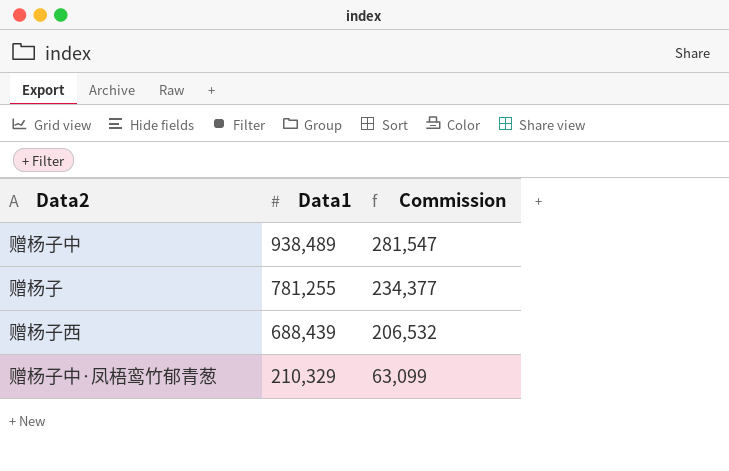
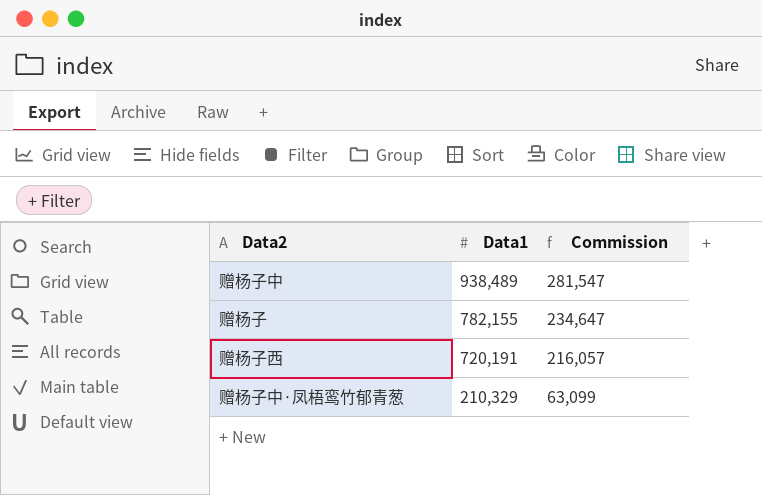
赠杨子 | Data1: 781,255 -> 782,155
赠杨子 | Commission: 234,377 -> 234,647
赠杨子西 | Data1: 688,439 -> 720,191
赠杨子西 | Commission: 206,532 -> 216,057

